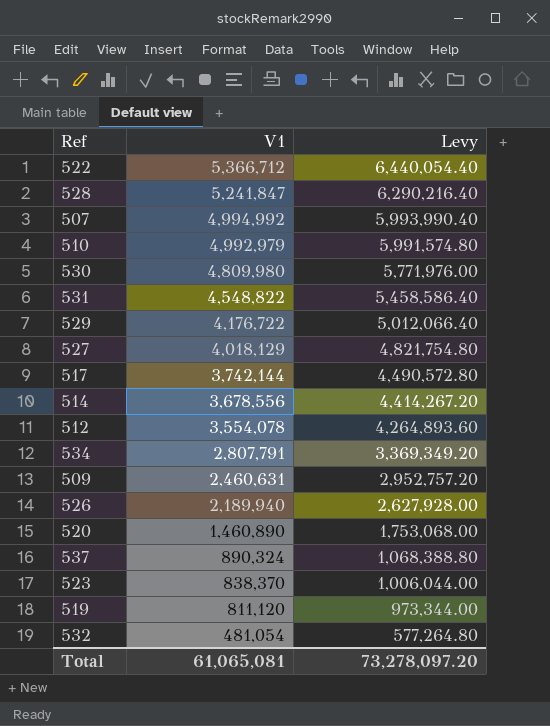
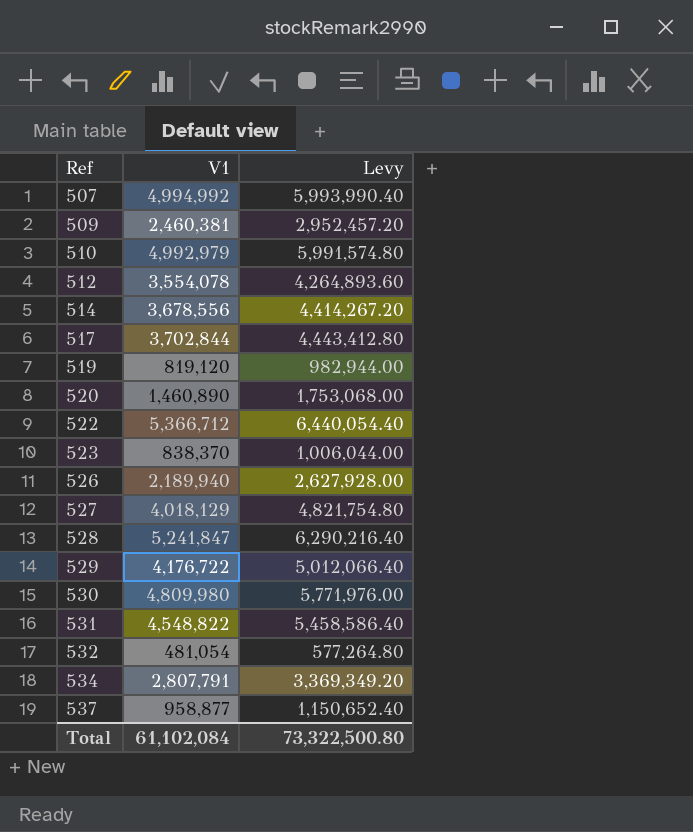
row order: V1 descending -> Ref ascending
509 | V1: 2,460,631 -> 2,460,381
509 | Levy: 2,952,757.20 -> 2,952,457.20
517 | V1: 3,742,144 -> 3,702,844
517 | Levy: 4,490,572.80 -> 4,443,412.80
519 | V1: 811,120 -> 819,120
519 | Levy: 973,344.00 -> 982,944.00
537 | V1: 890,324 -> 958,877
537 | Levy: 1,068,388.80 -> 1,150,652.40
Total | V1: 61,065,081 -> 61,102,084
Total | Levy: 73,278,097.20 -> 73,322,500.80

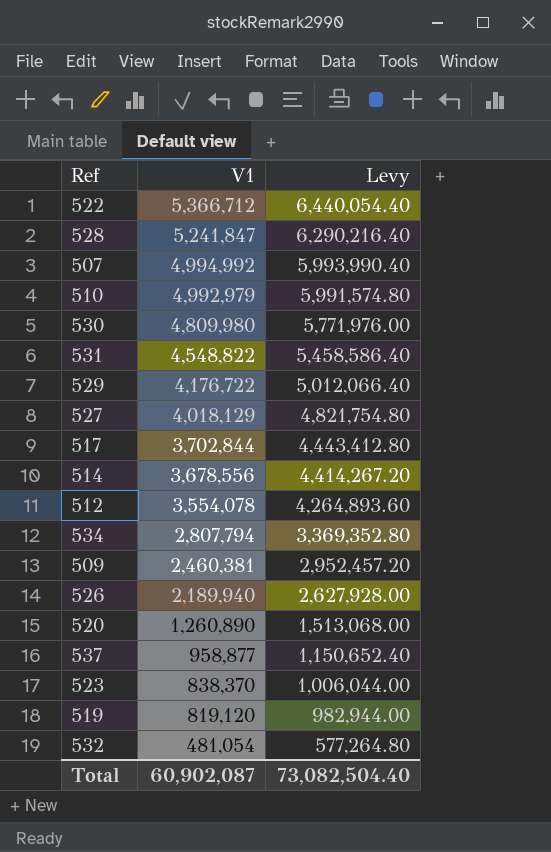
row order: Ref ascending -> V1 descending
534 | V1: 2,807,791 -> 2,807,794
534 | Levy: 3,369,349.20 -> 3,369,352.80
520 | V1: 1,460,890 -> 1,260,890
520 | Levy: 1,753,068.00 -> 1,513,068.00
Total | V1: 61,102,084 -> 60,902,087
Total | Levy: 73,322,500.80 -> 73,082,504.40

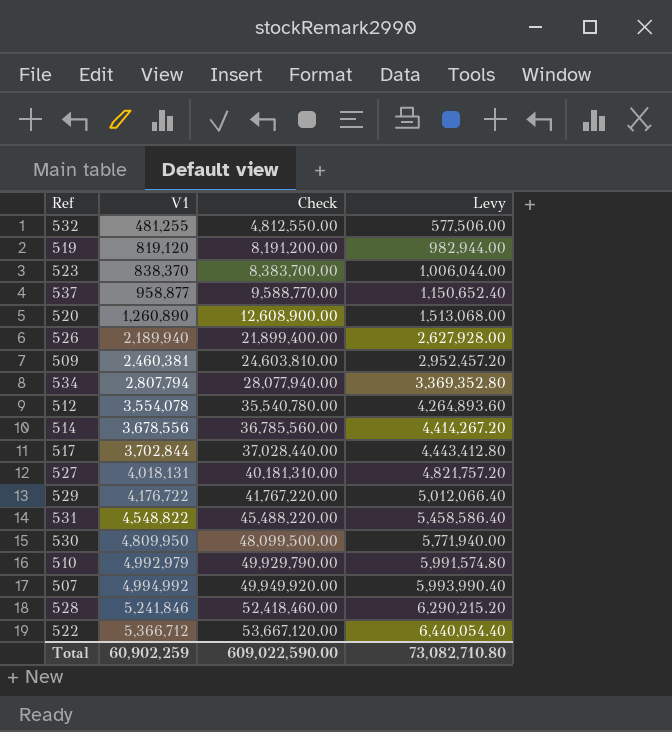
row order: V1 descending -> V1 ascending
column Check | formula: none -> [V1] * 10
532 | V1: 481,054 -> 481,255
532 | Levy: 577,264.80 -> 577,506.00
527 | V1: 4,018,129 -> 4,018,131
527 | Levy: 4,821,754.80 -> 4,821,757.20
530 | V1: 4,809,980 -> 4,809,950
530 | Levy: 5,771,976.00 -> 5,771,940.00
528 | V1: 5,241,847 -> 5,241,846
528 | Levy: 6,290,216.40 -> 6,290,215.20
Total | V1: 60,902,087 -> 60,902,259
Total | Levy: 73,082,504.40 -> 73,082,710.80

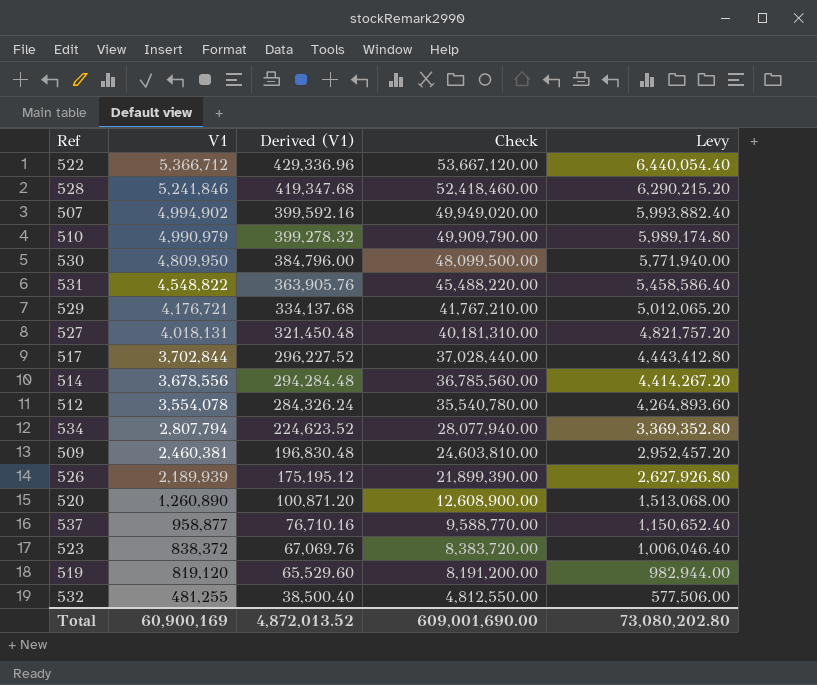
row order: V1 ascending -> V1 descending
column Derived (V1) | formula: none -> [V1] * 0.08
507 | V1: 4,994,992 -> 4,994,902
507 | Check: 49,949,920.00 -> 49,949,020.00
507 | Levy: 5,993,990.40 -> 5,993,882.40
510 | V1: 4,992,979 -> 4,990,979
510 | Check: 49,929,790.00 -> 49,909,790.00
510 | Levy: 5,991,574.80 -> 5,989,174.80
529 | V1: 4,176,722 -> 4,176,721
529 | Check: 41,767,220.00 -> 41,767,210.00
529 | Levy: 5,012,066.40 -> 5,012,065.20
526 | V1: 2,189,940 -> 2,189,939
526 | Check: 21,899,400.00 -> 21,899,390.00
526 | Levy: 2,627,928.00 -> 2,627,926.80
523 | V1: 838,370 -> 838,372
523 | Check: 8,383,700.00 -> 8,383,720.00
523 | Levy: 1,006,044.00 -> 1,006,046.40
Total | V1: 60,902,259 -> 60,900,169
Total | Check: 609,022,590.00 -> 609,001,690.00
Total | Levy: 73,082,710.80 -> 73,080,202.80

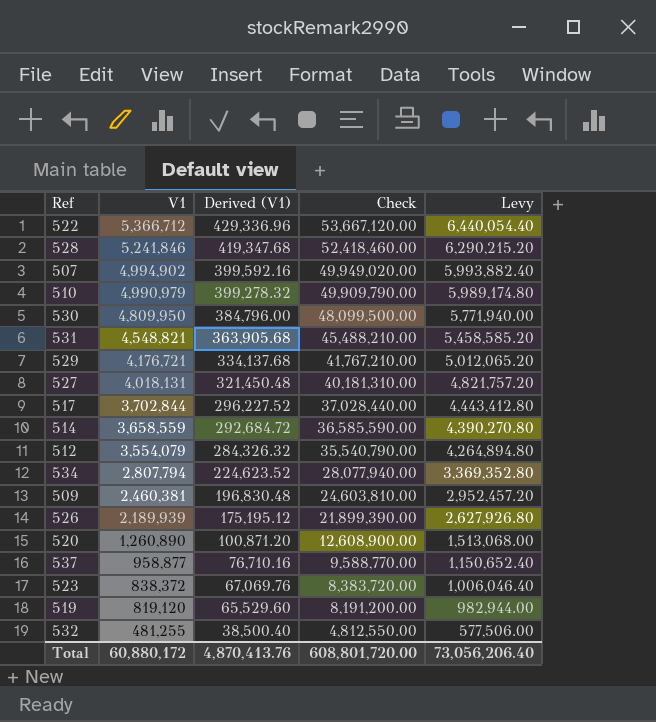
531 | V1: 4,548,822 -> 4,548,821
531 | Derived (V1): 363,905.76 -> 363,905.68
531 | Check: 45,488,220.00 -> 45,488,210.00
531 | Levy: 5,458,586.40 -> 5,458,585.20
514 | V1: 3,678,556 -> 3,658,559
514 | Derived (V1): 294,284.48 -> 292,684.72
514 | Check: 36,785,560.00 -> 36,585,590.00
514 | Levy: 4,414,267.20 -> 4,390,270.80
512 | V1: 3,554,078 -> 3,554,079
512 | Derived (V1): 284,326.24 -> 284,326.32
512 | Check: 35,540,780.00 -> 35,540,790.00
512 | Levy: 4,264,893.60 -> 4,264,894.80
Total | V1: 60,900,169 -> 60,880,172
Total | Derived (V1): 4,872,013.52 -> 4,870,413.76
Total | Check: 609,001,690.00 -> 608,801,720.00
Total | Levy: 73,080,202.80 -> 73,056,206.40

